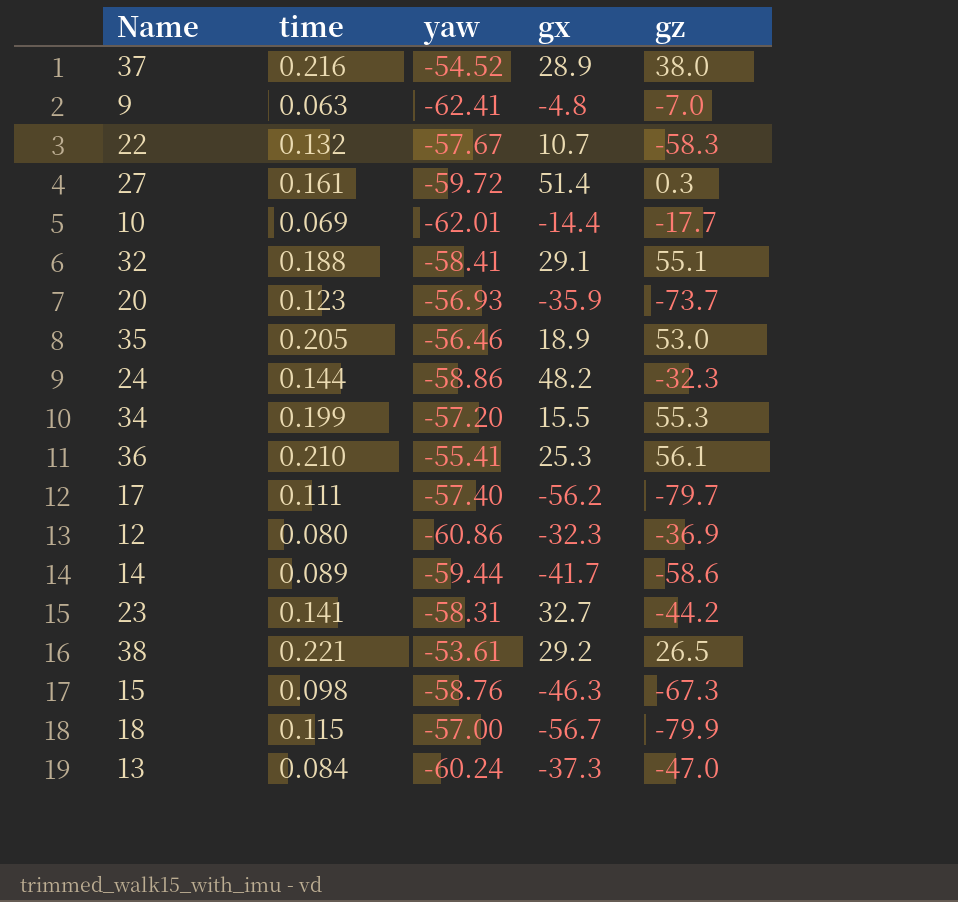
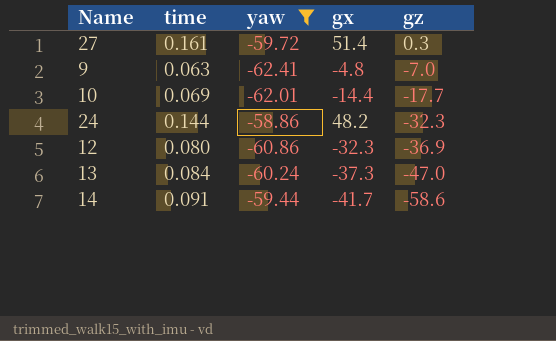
filter: none -> yaw <= -58.86
row order: none -> gz descending
14 | time: 0.089 -> 0.091

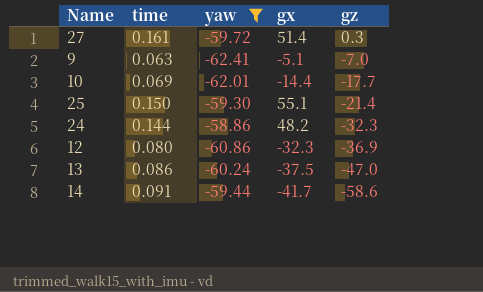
9 | gx: -4.8 -> -5.1
row 25: none -> 0.150 | -59.30 | 55.1 | -21.4
13 | time: 0.084 -> 0.086
13 | gx: -37.3 -> -37.5

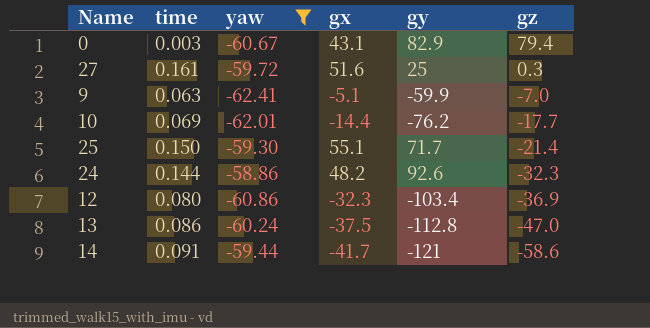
column gy | position: none -> 5
row 0: none -> 0.003 | -60.67 | 43.1 | 82.9 | 79.4
27 | gx: 51.4 -> 51.6

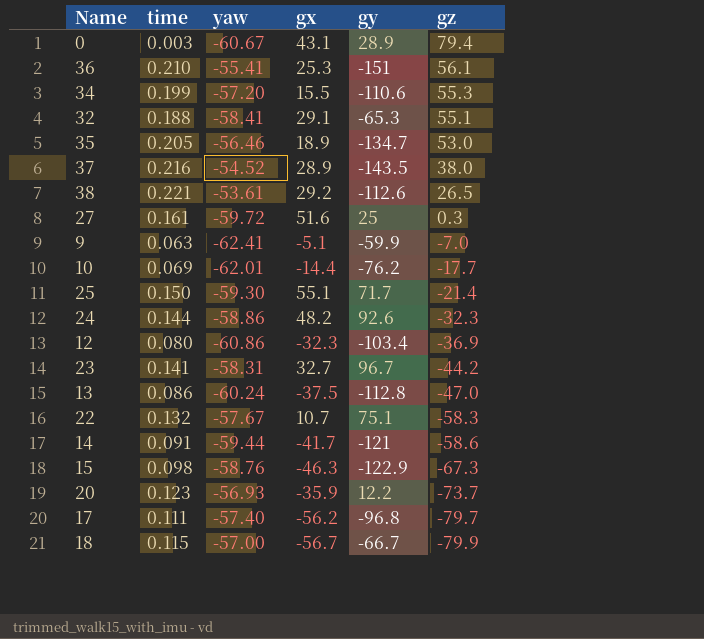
filter: yaw <= -58.86 -> none
0 | gy: 82.9 -> 28.9

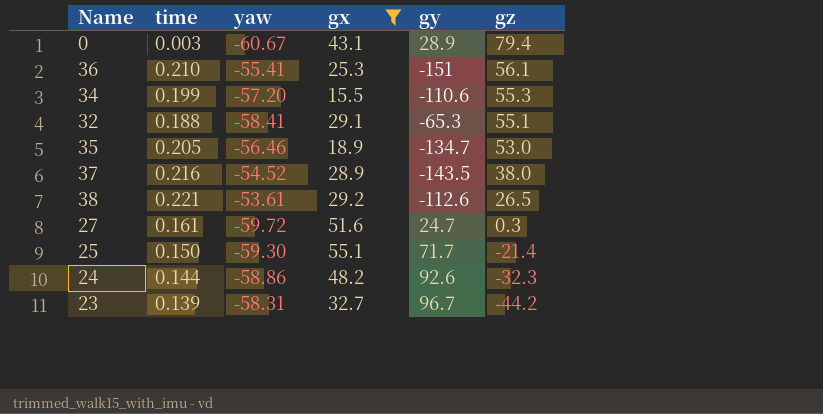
filter: none -> gx >= 15.5
27 | gy: 25 -> 24.7
23 | time: 0.141 -> 0.139

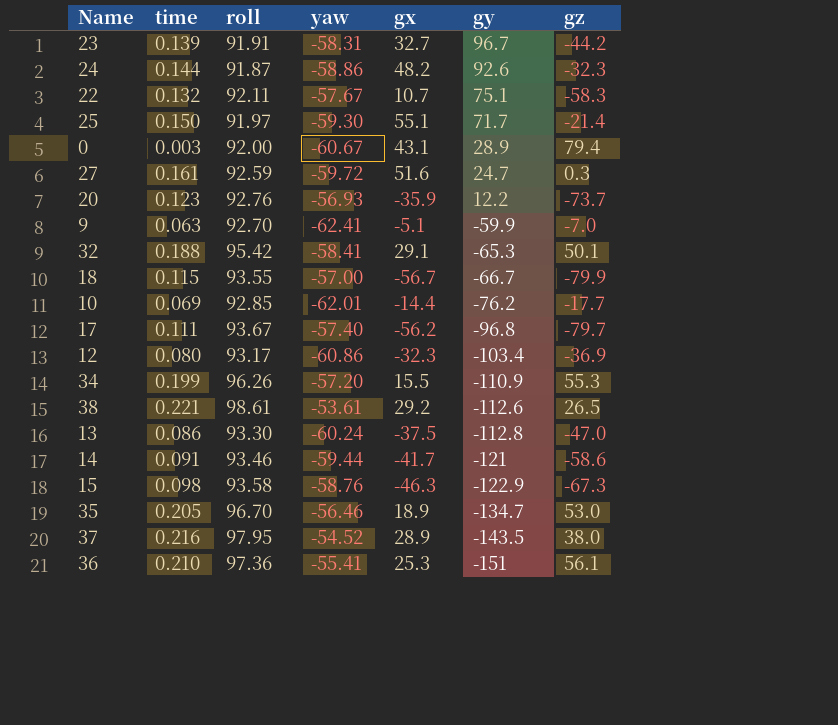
filter: gx >= 15.5 -> none
row order: gz descending -> gy descending
column roll | position: none -> 3
32 | gz: 55.1 -> 50.1
34 | gy: -110.6 -> -110.9

